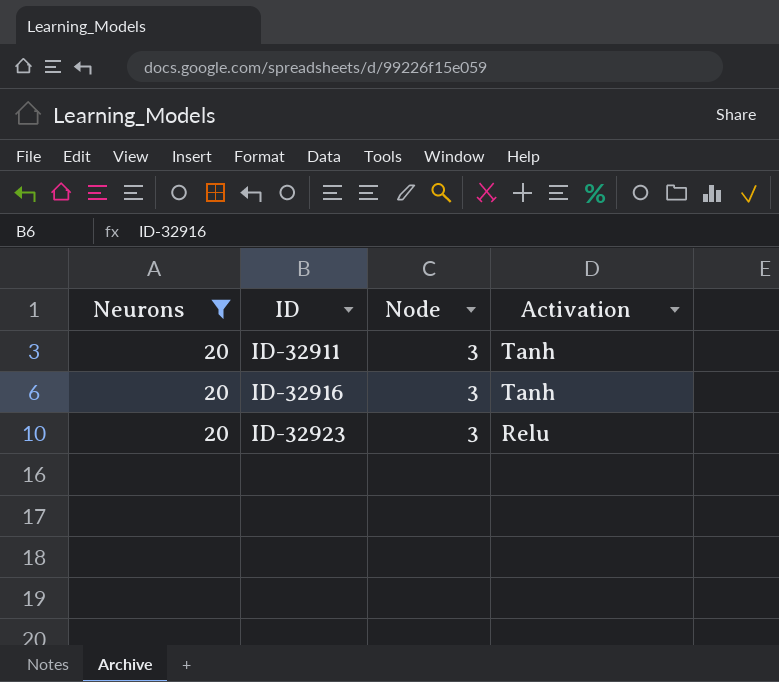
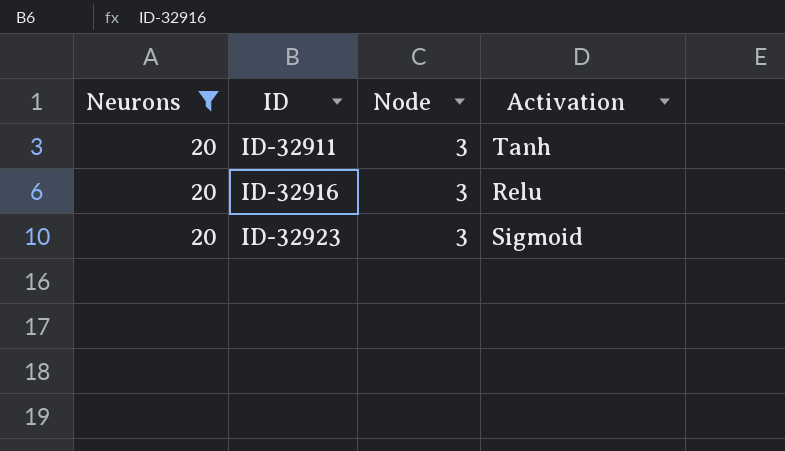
ID-32916 | Activation: Tanh -> Relu
ID-32923 | Activation: Relu -> Sigmoid

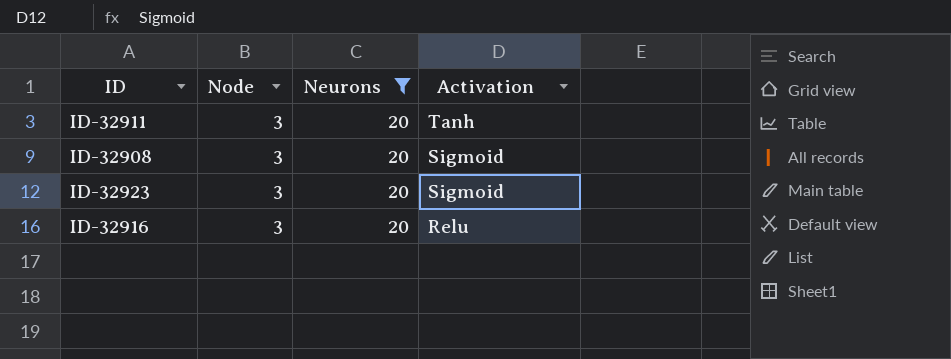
row order: ID ascending -> Activation descending
column Neurons | position: 1 -> 3
row ID-32908: none -> 3 | 20 | Sigmoid

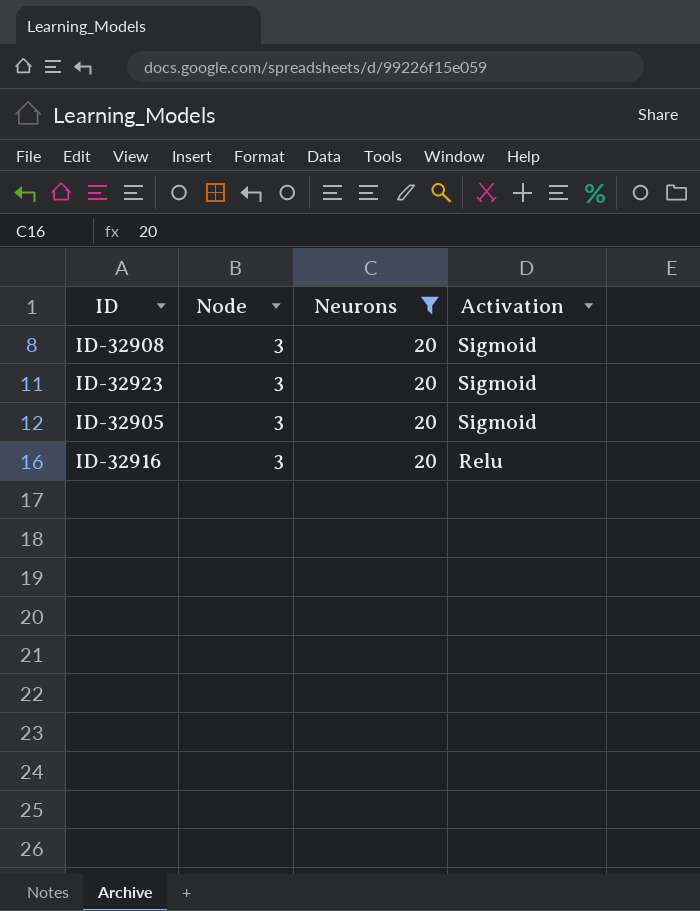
row ID-32911: 3 | 20 | Tanh -> none
row ID-32905: none -> 3 | 20 | Sigmoid

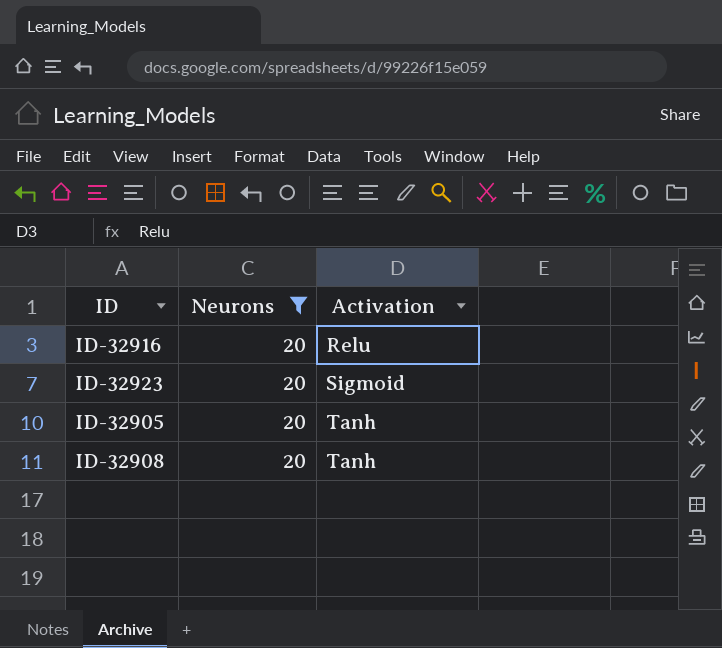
row order: Activation descending -> Activation ascending
column Node | position: 2 -> none
ID-32905 | Activation: Sigmoid -> Tanh
ID-32908 | Activation: Sigmoid -> Tanh

